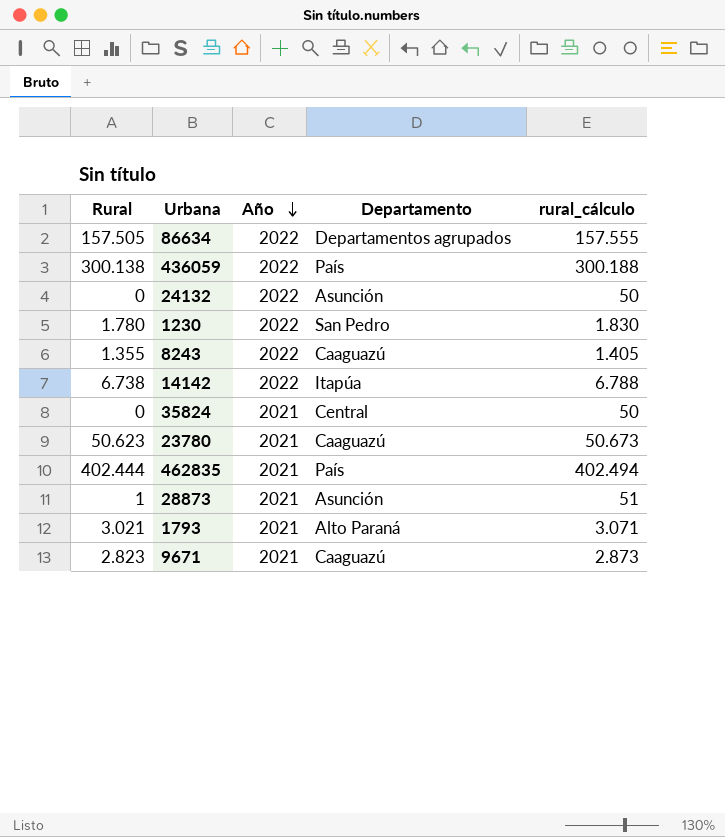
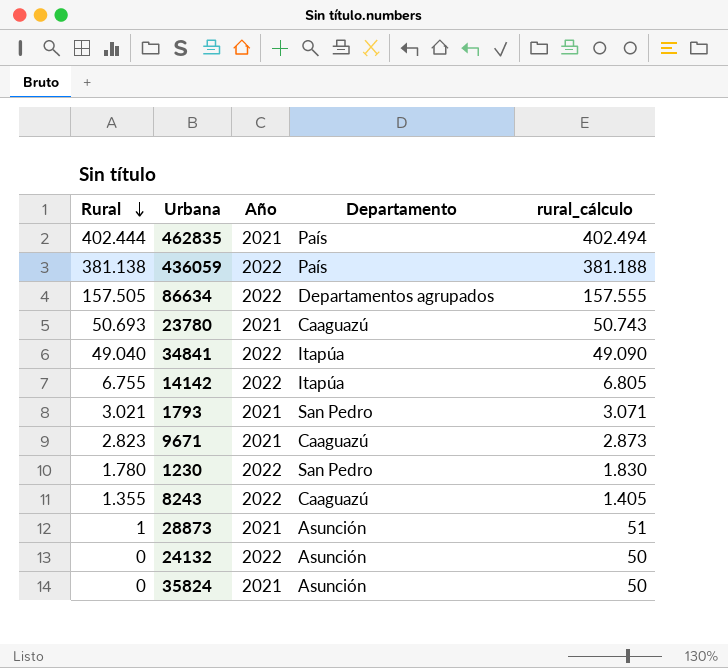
row order: Año descending -> Rural descending
436059 | Rural: 300.138 -> 381.138
436059 | rural_cálculo: 300.188 -> 381.188
23780 | Rural: 50.623 -> 50.693
23780 | rural_cálculo: 50.673 -> 50.743
row 34841: none -> 49.040 | 2022 | Itapúa | 49.090
14142 | Rural: 6.738 -> 6.755
14142 | rural_cálculo: 6.788 -> 6.805
1793 | Departamento: Alto Paraná -> San Pedro
35824 | Departamento: Central -> Asunción

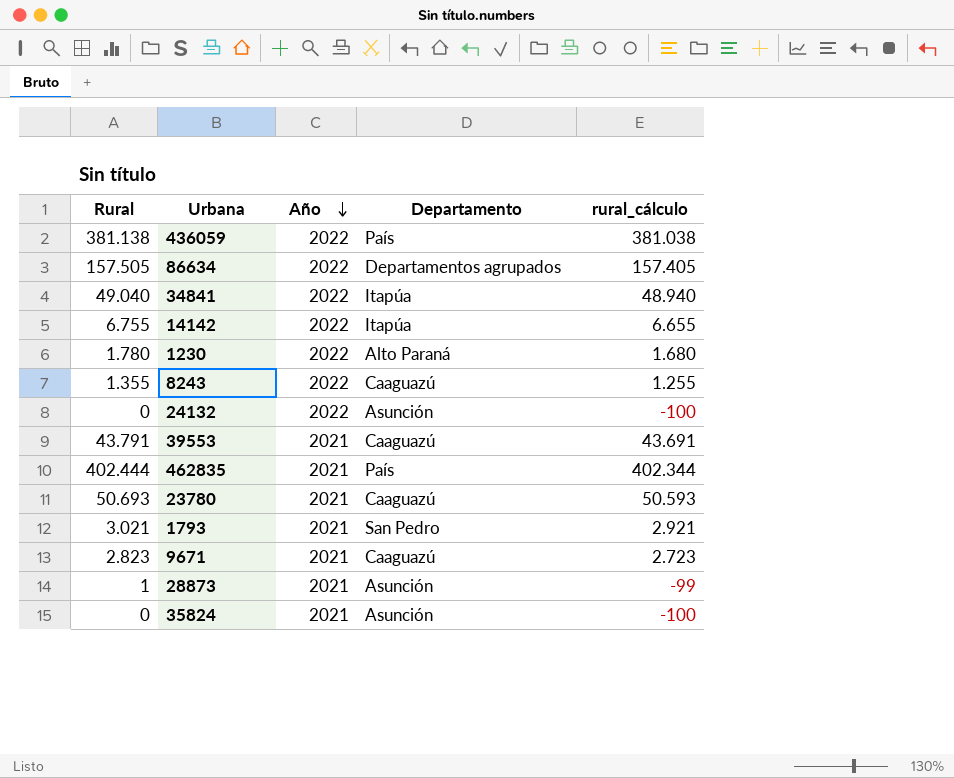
row order: Rural descending -> Año descending
column rural_cálculo | formula: [Rural] + 50 -> [Rural] - 100
1230 | Departamento: San Pedro -> Alto Paraná
row 39553: none -> 43.791 | 2021 | Caaguazú | 43.691

